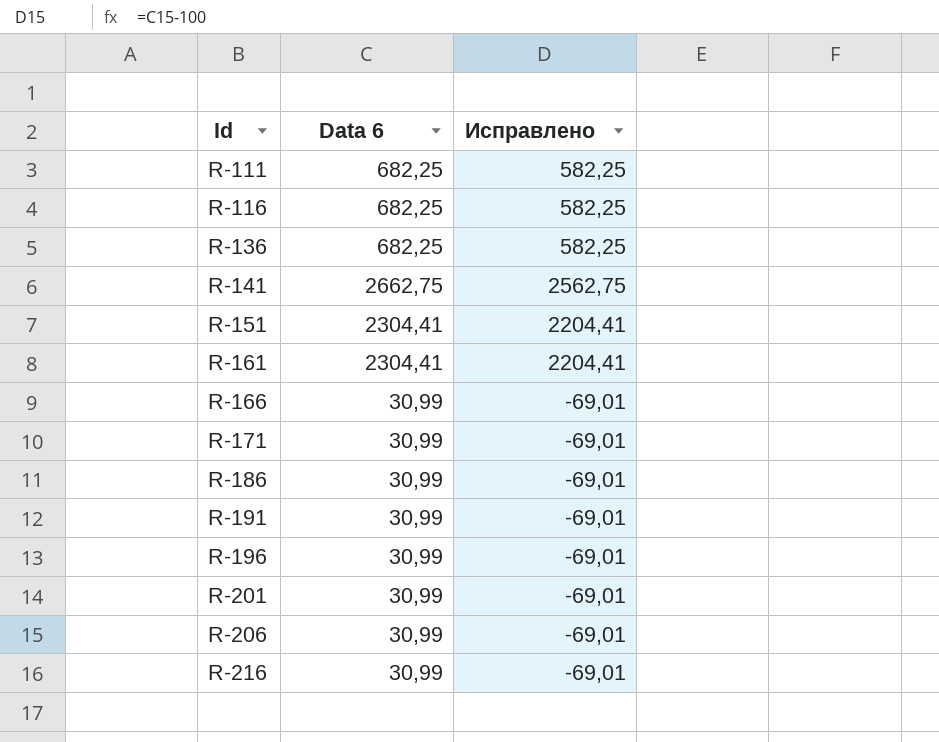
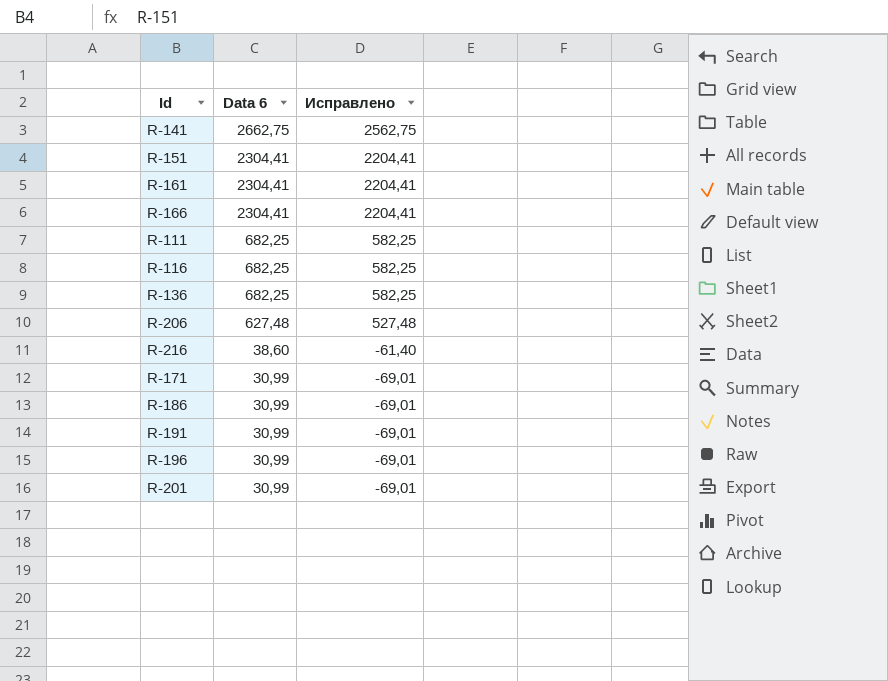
row order: Id ascending -> Data 6 descending
R-166 | Data 6: 30,99 -> 2304,41
R-166 | Исправлено: -69,01 -> 2204,41
R-206 | Data 6: 30,99 -> 627,48
R-206 | Исправлено: -69,01 -> 527,48
R-216 | Data 6: 30,99 -> 38,60
R-216 | Исправлено: -69,01 -> -61,40

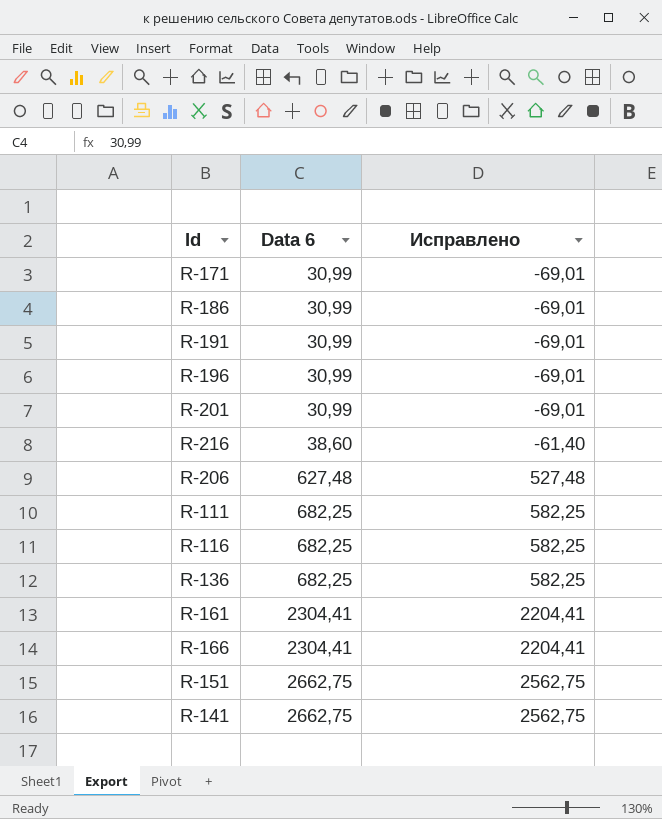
row order: Data 6 descending -> Data 6 ascending
R-151 | Data 6: 2304,41 -> 2662,75
R-151 | Исправлено: 2204,41 -> 2562,75

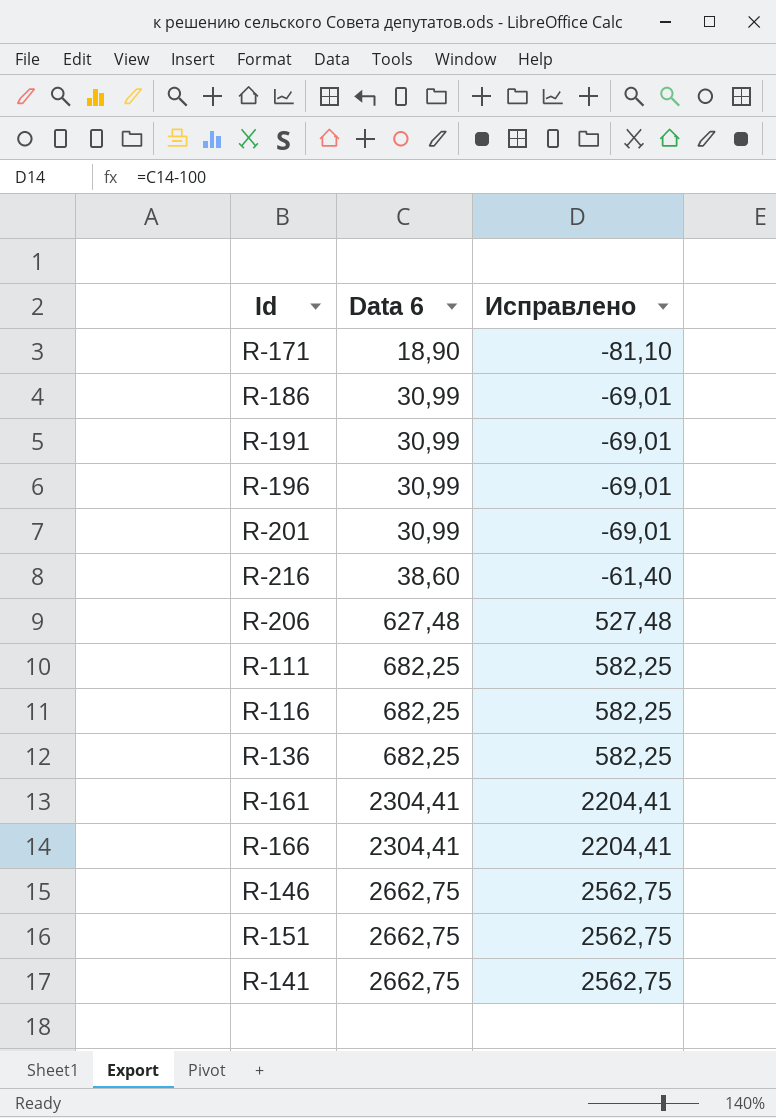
R-171 | Data 6: 30,99 -> 18,90
R-171 | Исправлено: -69,01 -> -81,10
row R-146: none -> 2662,75 | 2562,75

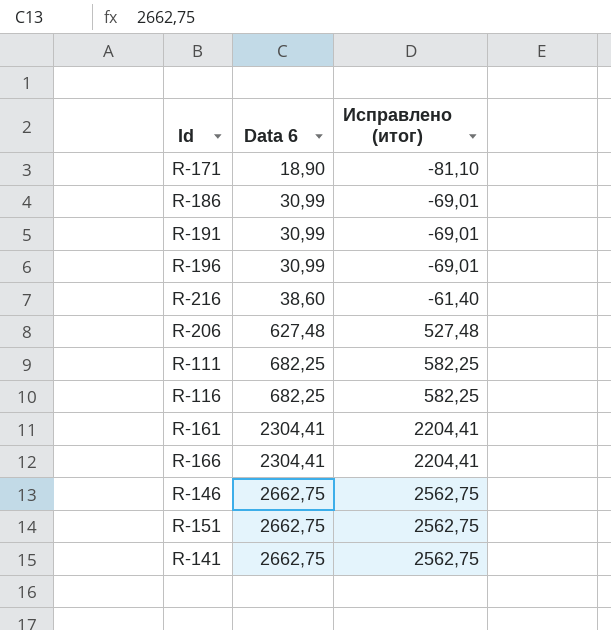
column name: Исправлено -> Исправлено (итог)
row R-201: 30,99 | -69,01 -> none
row R-136: 682,25 | 582,25 -> none

